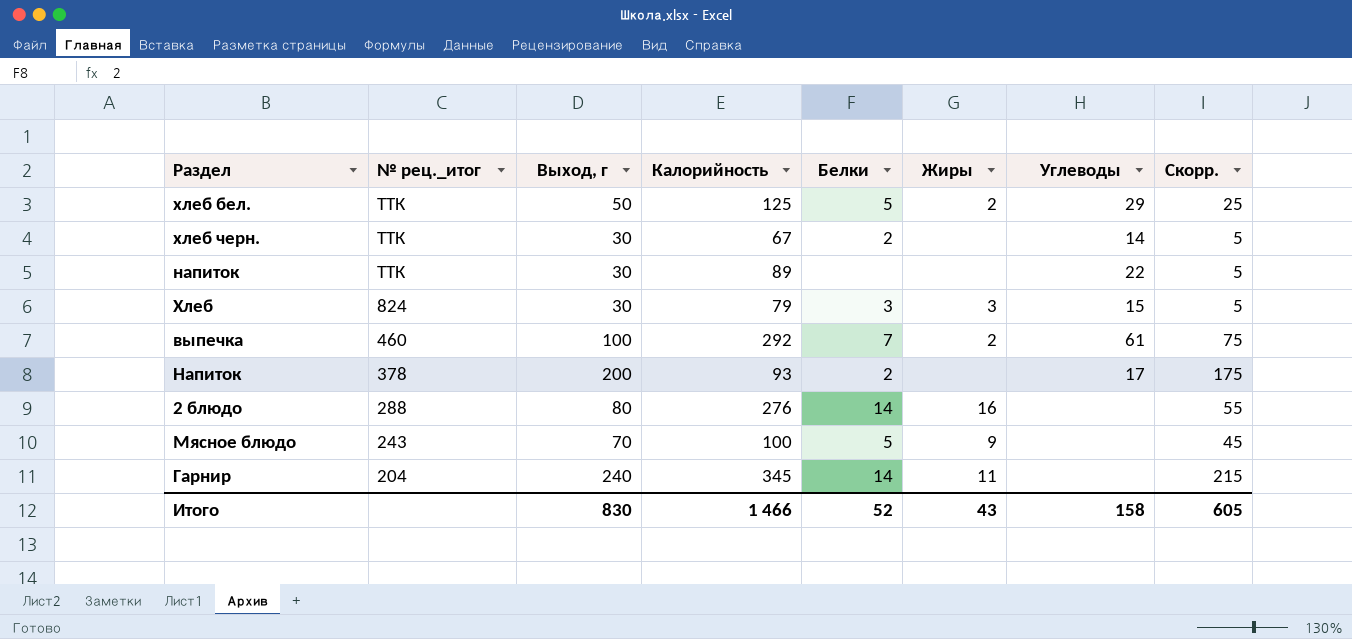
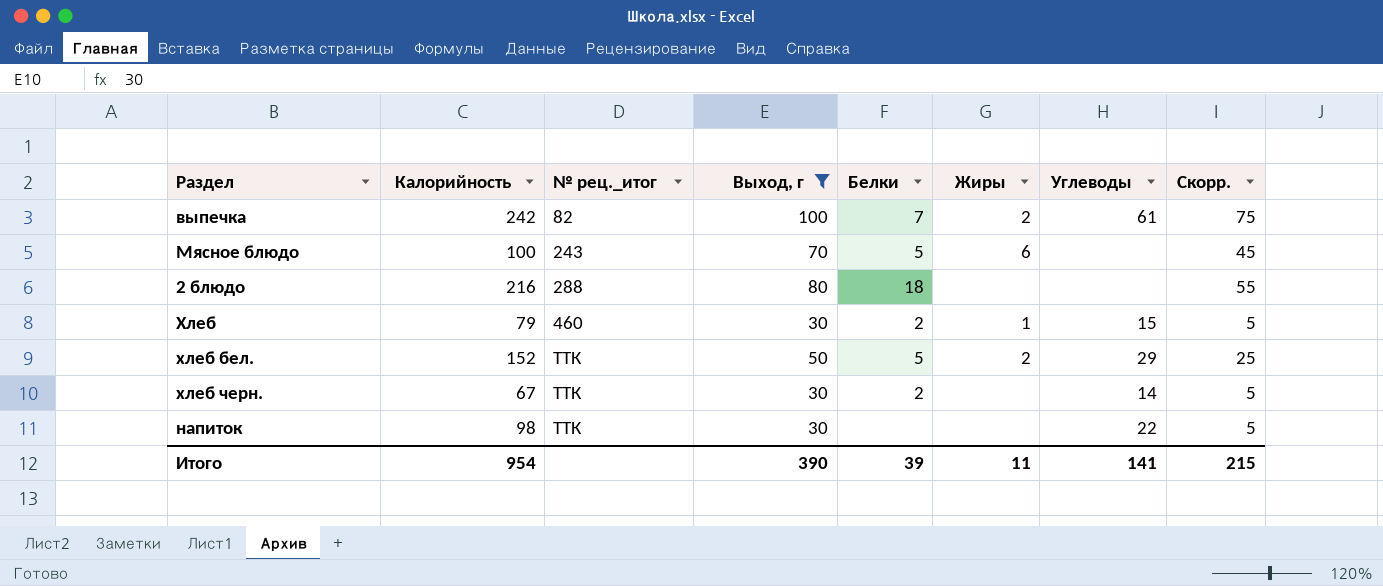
filter: none -> Выход, г <= 100
row order: № рец._итог descending -> № рец._итог ascending
column Калорийность | position: 4 -> 2
выпечка | Калорийность: 292 -> 242
выпечка | № рец._итог: 460 -> 82
Мясное блюдо | Жиры: 9 -> 6
2 блюдо | Калорийность: 276 -> 216
2 блюдо | Белки: 14 -> 18
2 блюдо | Жиры: 16 -> none
Хлеб | № рец._итог: 824 -> 460
Хлеб | Белки: 3 -> 2
Хлеб | Жиры: 3 -> 1
хлеб бел. | Калорийность: 125 -> 152
напиток | Калорийность: 89 -> 98
Итого | Калорийность: 1 466 -> 954
Итого | Выход, г: 830 -> 390
Итого | Белки: 52 -> 39
Итого | Жиры: 43 -> 11
Итого | Углеводы: 158 -> 141
Итого | Скорр.: 605 -> 215

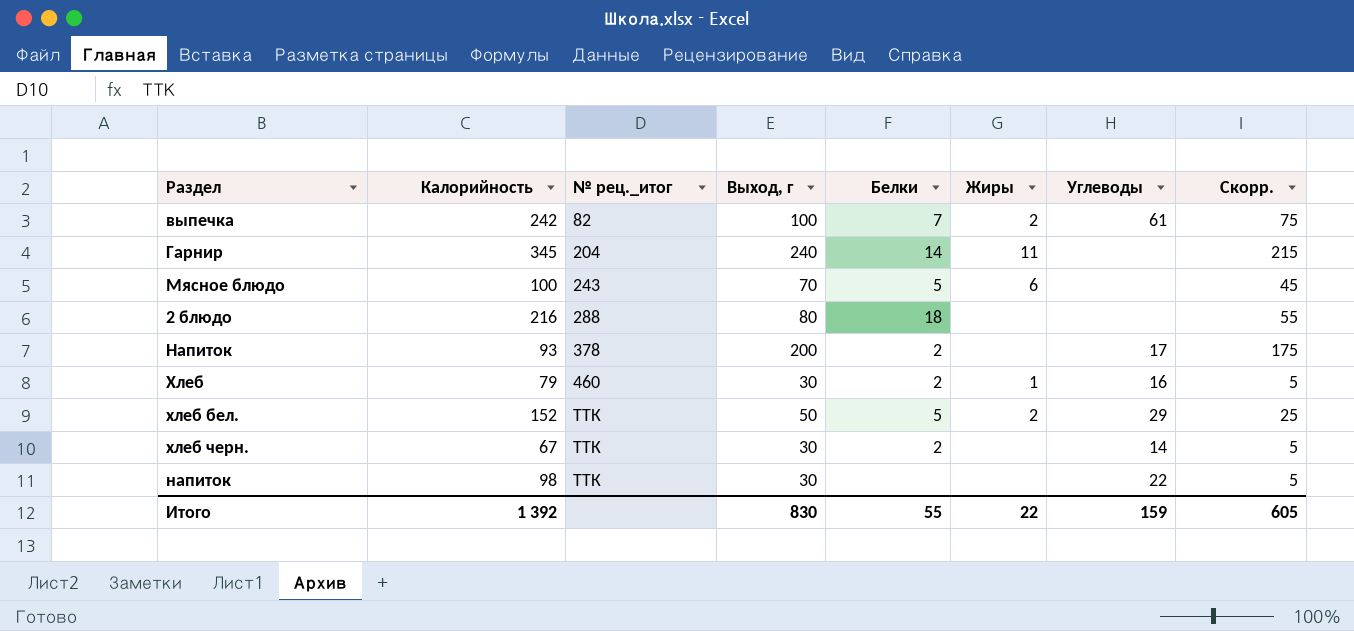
filter: Выход, г <= 100 -> none
Хлеб | Углеводы: 15 -> 16
Итого | Калорийность: 954 -> 1 392
Итого | Выход, г: 390 -> 830
Итого | Белки: 39 -> 55
Итого | Жиры: 11 -> 22
Итого | Углеводы: 141 -> 159
Итого | Скорр.: 215 -> 605

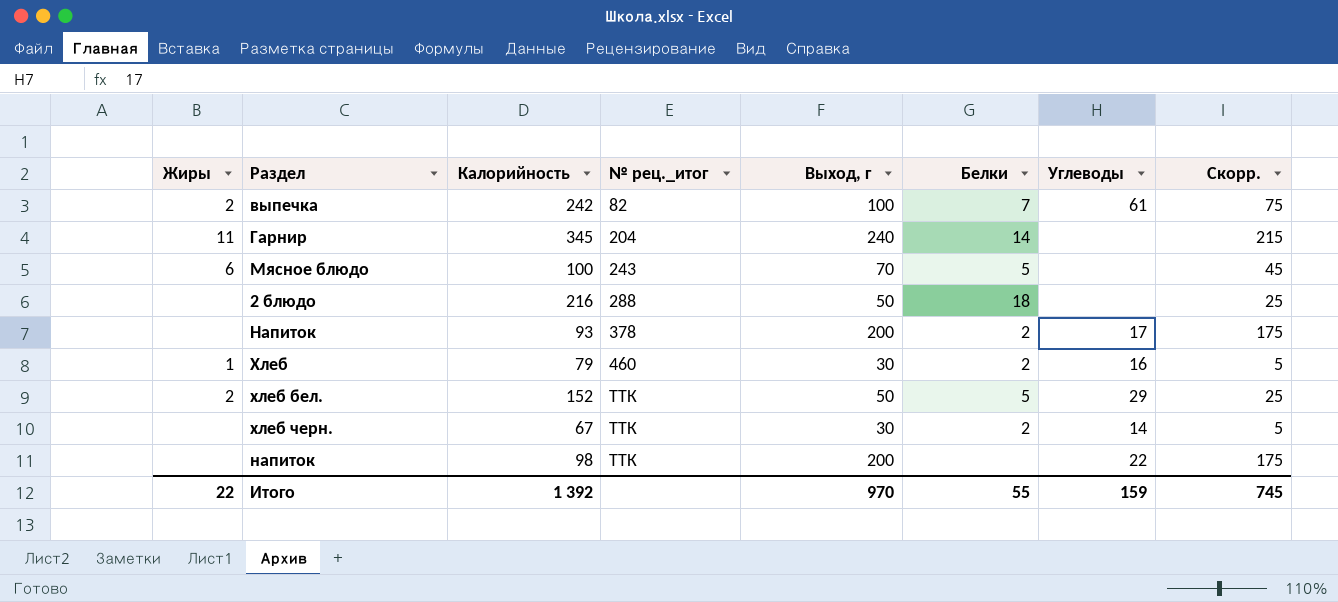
column Жиры | position: 6 -> 1
2 блюдо | Выход, г: 80 -> 50
2 блюдо | Скорр.: 55 -> 25
напиток | Выход, г: 30 -> 200
напиток | Скорр.: 5 -> 175
Итого | Выход, г: 830 -> 970
Итого | Скорр.: 605 -> 745

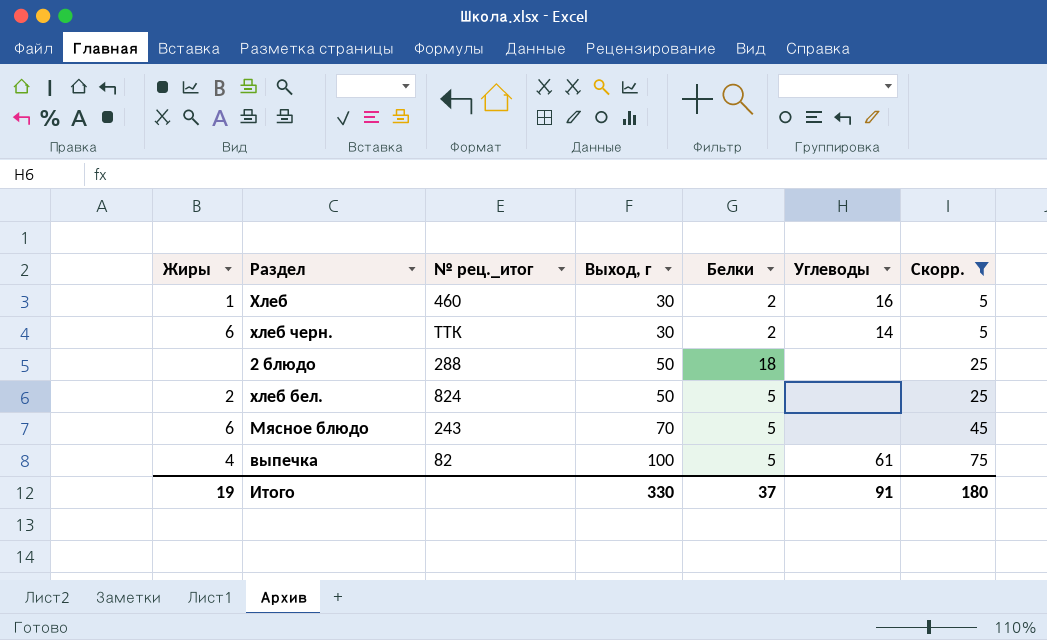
filter: none -> Скорр. <= 75
row order: № рец._итог ascending -> Выход, г ascending
column Калорийность | position: 3 -> none
хлеб черн. | Жиры: none -> 6
хлеб бел. | № рец._итог: ТТК -> 824
хлеб бел. | Углеводы: 29 -> none
выпечка | Жиры: 2 -> 4
выпечка | Белки: 7 -> 5
Итого | Жиры: 22 -> 19
Итого | Выход, г: 970 -> 330
Итого | Белки: 55 -> 37
Итого | Углеводы: 159 -> 91
Итого | Скорр.: 745 -> 180

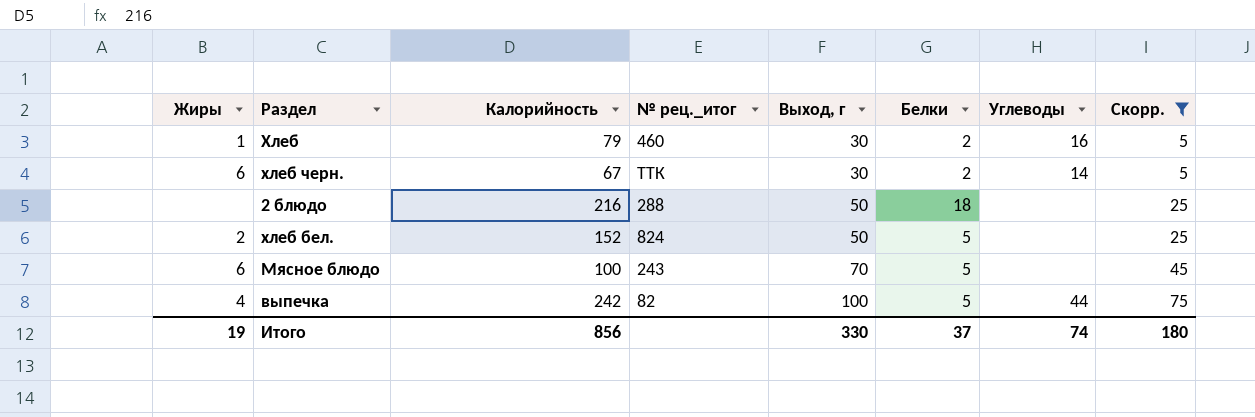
column Калорийность | position: none -> 3
выпечка | Углеводы: 61 -> 44
Итого | Углеводы: 91 -> 74

